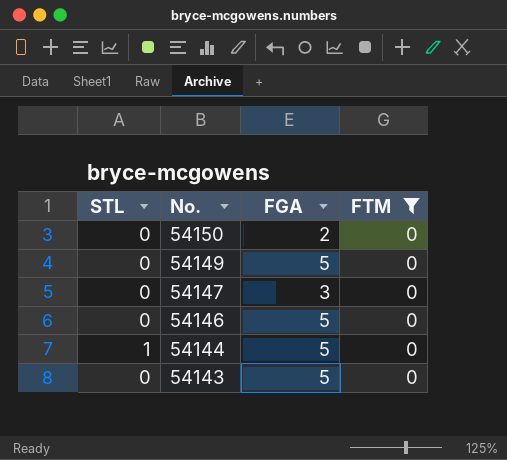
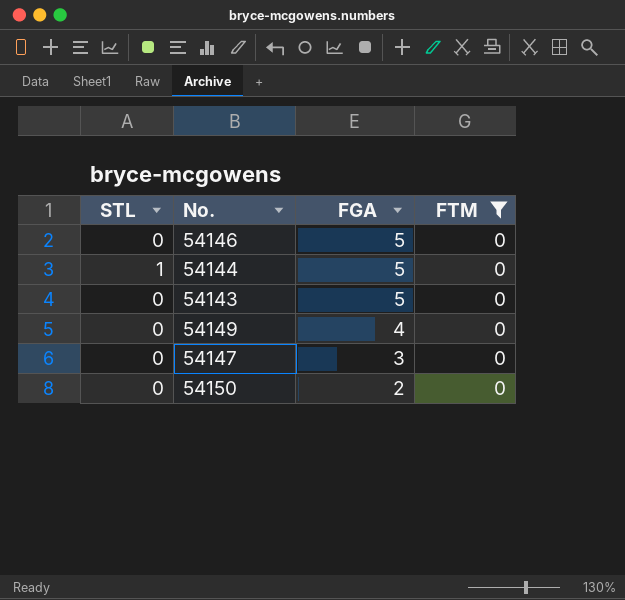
row order: No. descending -> FGA descending
54149 | FGA: 5 -> 4

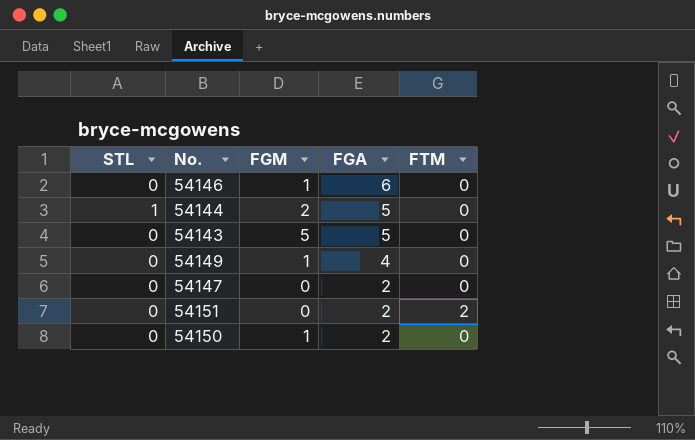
filter: FTM = 0 -> none
column FGM | position: none -> 3
54146 | FGA: 5 -> 6
54147 | FGA: 3 -> 2

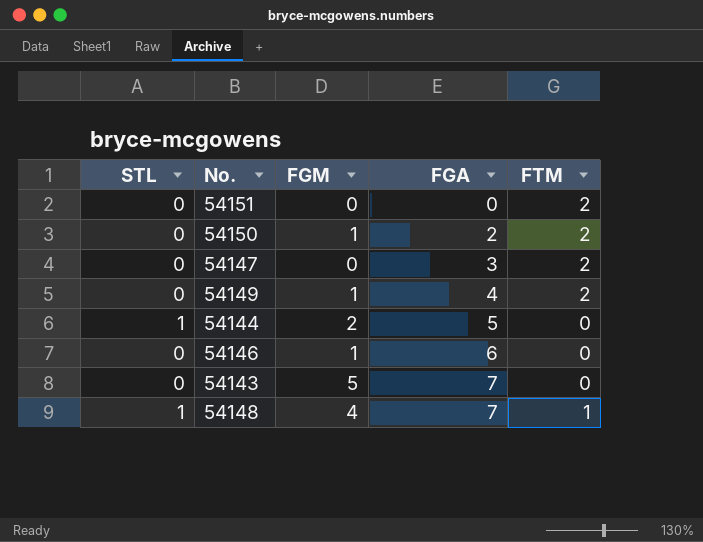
row order: FGA descending -> FGA ascending
54151 | FGA: 2 -> 0
54150 | FTM: 0 -> 2
54147 | FGA: 2 -> 3
54147 | FTM: 0 -> 2
54149 | FTM: 0 -> 2
54143 | FGA: 5 -> 7
row 54148: none -> 1 | 4 | 7 | 1

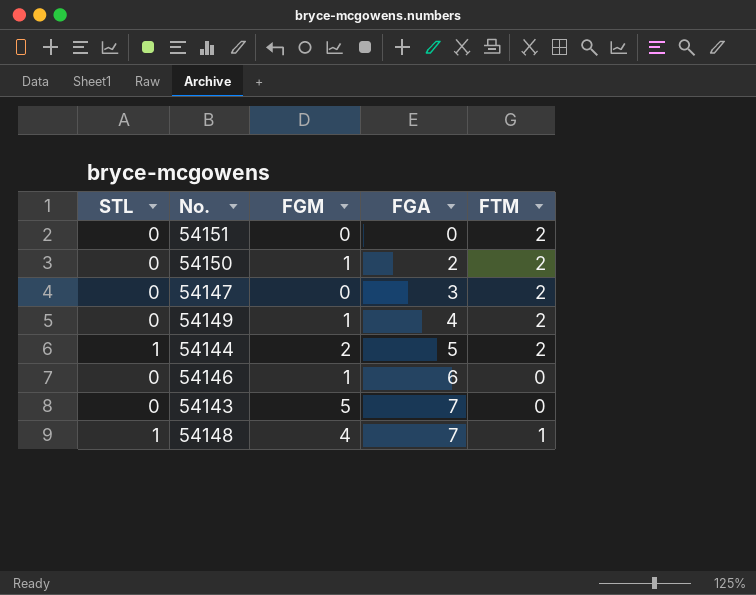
54144 | FTM: 0 -> 2

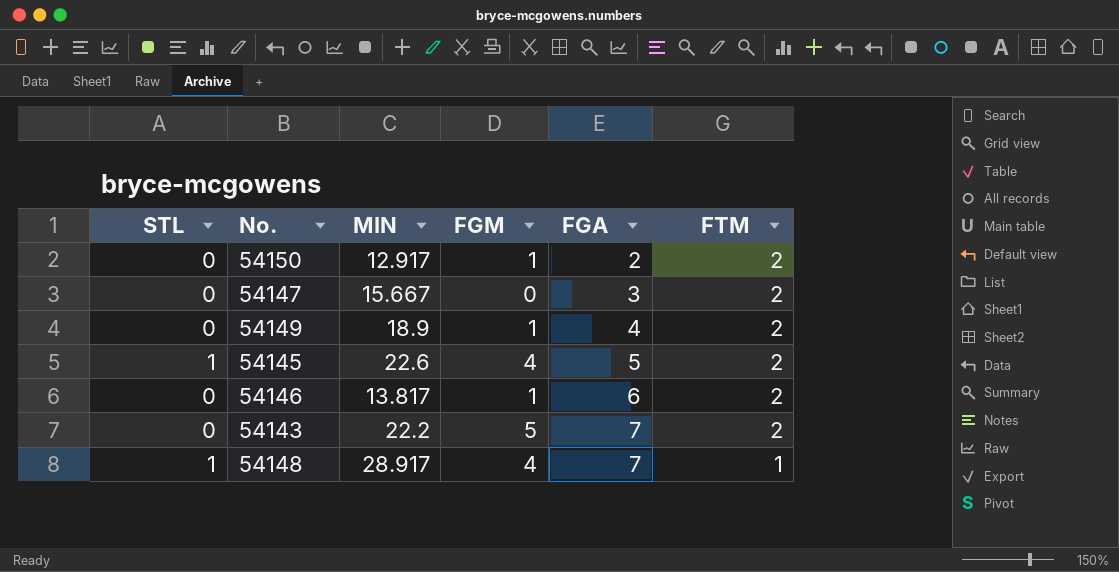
column MIN | position: none -> 3
row 54151: 0 | 0 | 0 | 2 -> none
row 54144: 1 | 2 | 5 | 2 -> none
row 54145: none -> 1 | 22.6 | 4 | 5 | 2
54146 | FTM: 0 -> 2
54143 | FTM: 0 -> 2

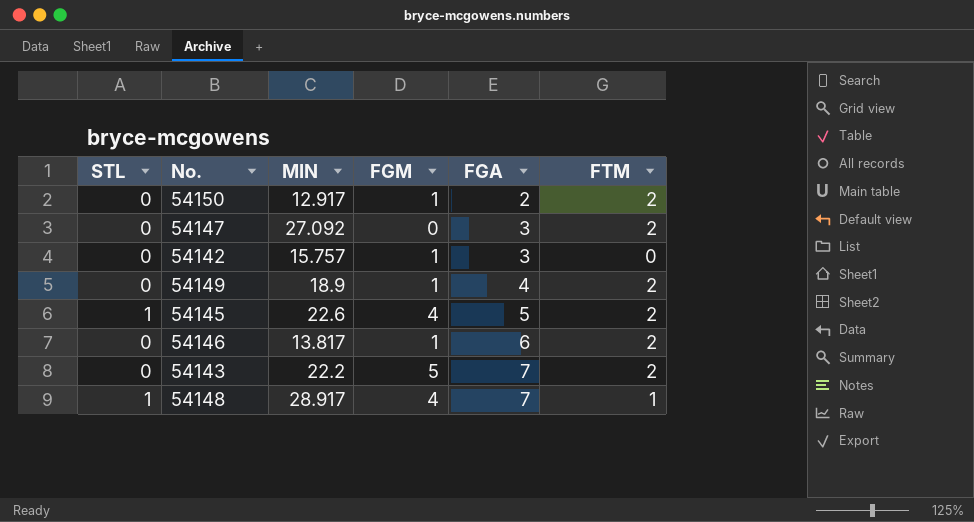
54147 | MIN: 15.667 -> 27.092
row 54142: none -> 0 | 15.757 | 1 | 3 | 0

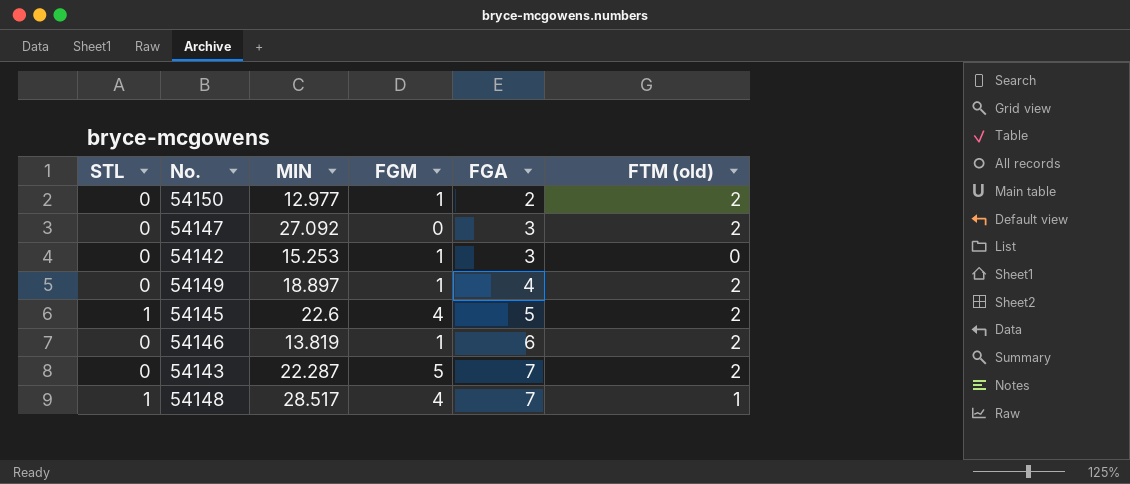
column name: FTM -> FTM (old)
54150 | MIN: 12.917 -> 12.977
54142 | MIN: 15.757 -> 15.253
54149 | MIN: 18.9 -> 18.897
54146 | MIN: 13.817 -> 13.819
54143 | MIN: 22.2 -> 22.287
54148 | MIN: 28.917 -> 28.517

